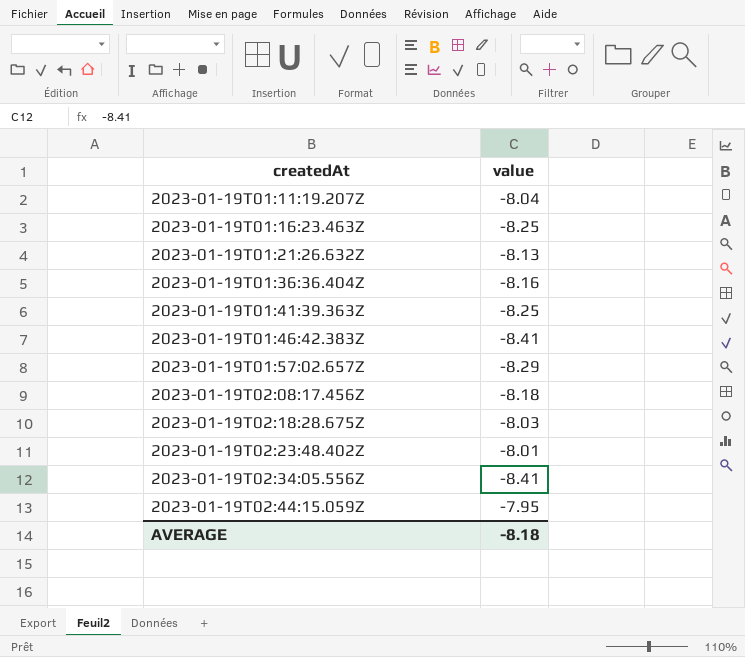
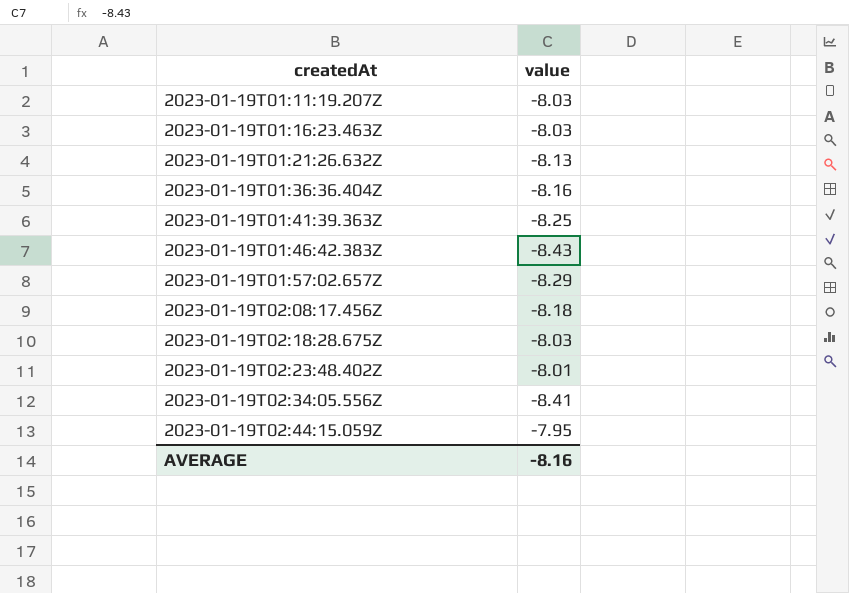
2023-01-19T01:11:19.207Z | value: -8.04 -> -8.03
2023-01-19T01:16:23.463Z | value: -8.25 -> -8.03
2023-01-19T01:46:42.383Z | value: -8.41 -> -8.43
AVERAGE | value: -8.18 -> -8.16

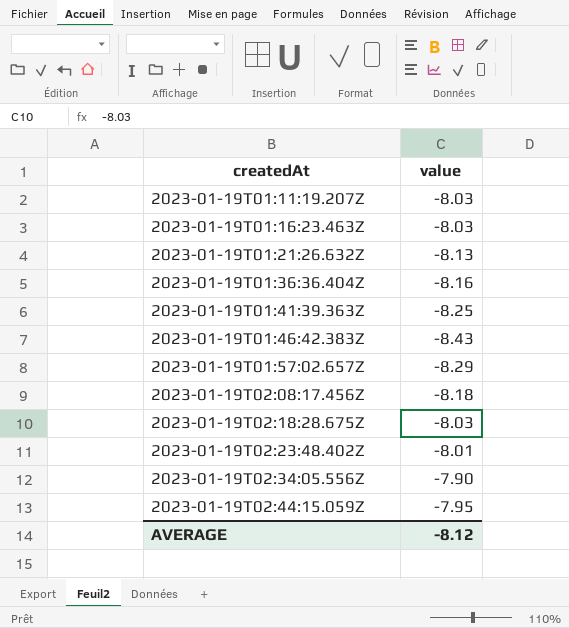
2023-01-19T02:34:05.556Z | value: -8.41 -> -7.90
AVERAGE | value: -8.16 -> -8.12

